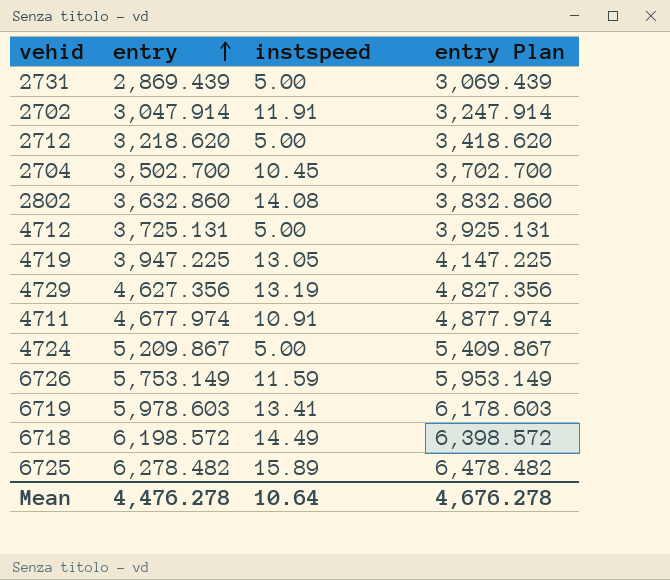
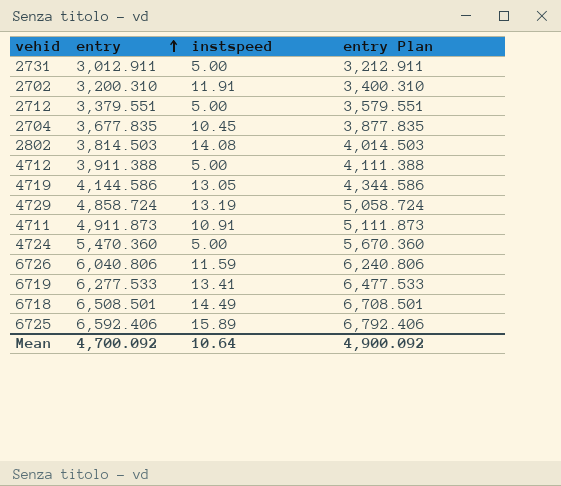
2731 | entry: 2,869.439 -> 3,012.911
2731 | entry Plan: 3,069.439 -> 3,212.911
2702 | entry: 3,047.914 -> 3,200.310
2702 | entry Plan: 3,247.914 -> 3,400.310
2712 | entry: 3,218.620 -> 3,379.551
2712 | entry Plan: 3,418.620 -> 3,579.551
2704 | entry: 3,502.700 -> 3,677.835
2704 | entry Plan: 3,702.700 -> 3,877.835
2802 | entry: 3,632.860 -> 3,814.503
2802 | entry Plan: 3,832.860 -> 4,014.503
4712 | entry: 3,725.131 -> 3,911.388
4712 | entry Plan: 3,925.131 -> 4,111.388
4719 | entry: 3,947.225 -> 4,144.586
4719 | entry Plan: 4,147.225 -> 4,344.586
4729 | entry: 4,627.356 -> 4,858.724
4729 | entry Plan: 4,827.356 -> 5,058.724
4711 | entry: 4,677.974 -> 4,911.873
4711 | entry Plan: 4,877.974 -> 5,111.873
4724 | entry: 5,209.867 -> 5,470.360
4724 | entry Plan: 5,409.867 -> 5,670.360
6726 | entry: 5,753.149 -> 6,040.806
6726 | entry Plan: 5,953.149 -> 6,240.806
6719 | entry: 5,978.603 -> 6,277.533
6719 | entry Plan: 6,178.603 -> 6,477.533
6718 | entry: 6,198.572 -> 6,508.501
6718 | entry Plan: 6,398.572 -> 6,708.501
6725 | entry: 6,278.482 -> 6,592.406
6725 | entry Plan: 6,478.482 -> 6,792.406
Mean | entry: 4,476.278 -> 4,700.092
Mean | entry Plan: 4,676.278 -> 4,900.092

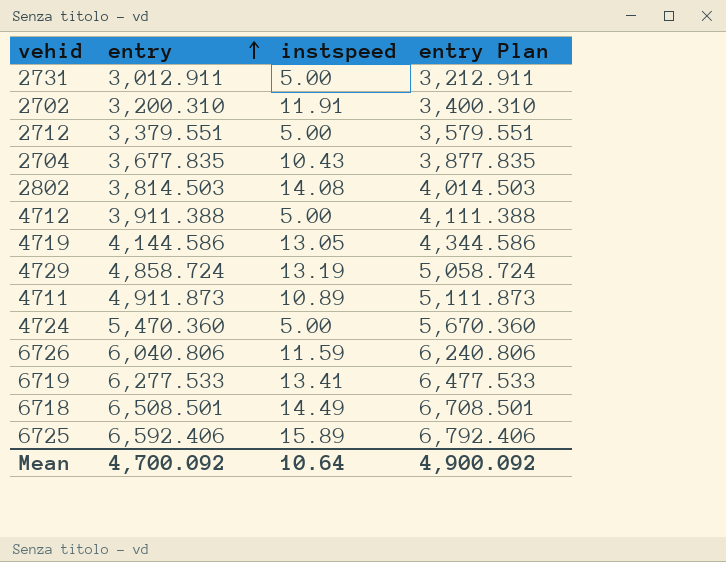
2704 | instspeed: 10.45 -> 10.43
4711 | instspeed: 10.91 -> 10.89

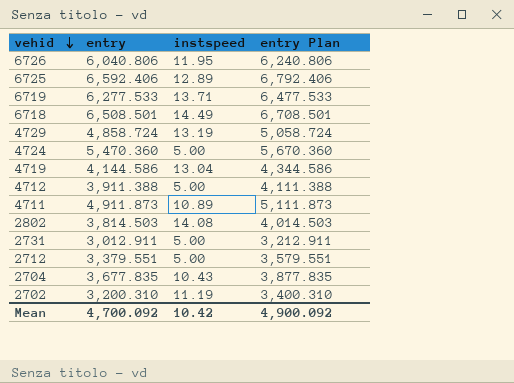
row order: entry ascending -> vehid descending
6726 | instspeed: 11.59 -> 11.95
6725 | instspeed: 15.89 -> 12.89
6719 | instspeed: 13.41 -> 13.71
4719 | instspeed: 13.05 -> 13.04
2702 | instspeed: 11.91 -> 11.19
Mean | instspeed: 10.64 -> 10.42

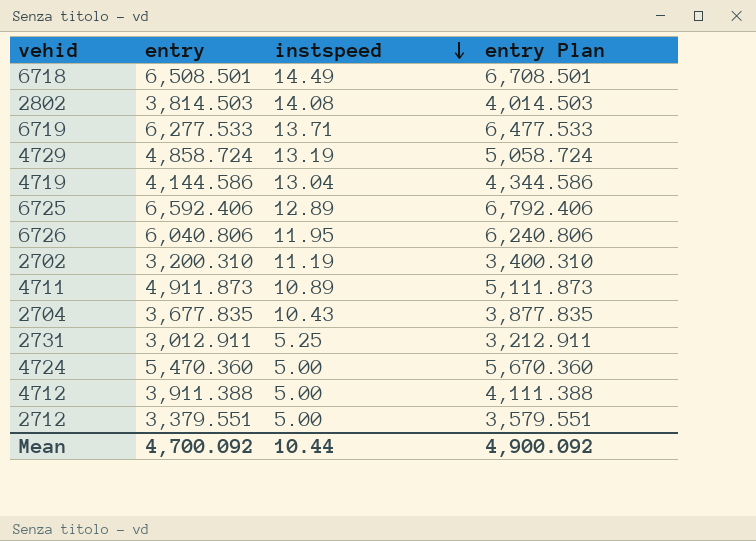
row order: vehid descending -> instspeed descending
2731 | instspeed: 5.00 -> 5.25
Mean | instspeed: 10.42 -> 10.44

